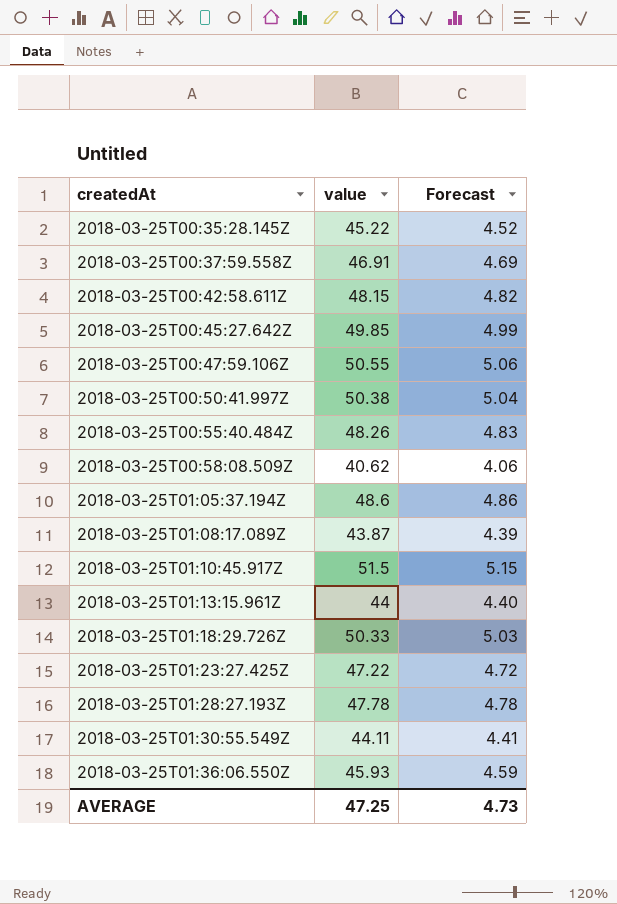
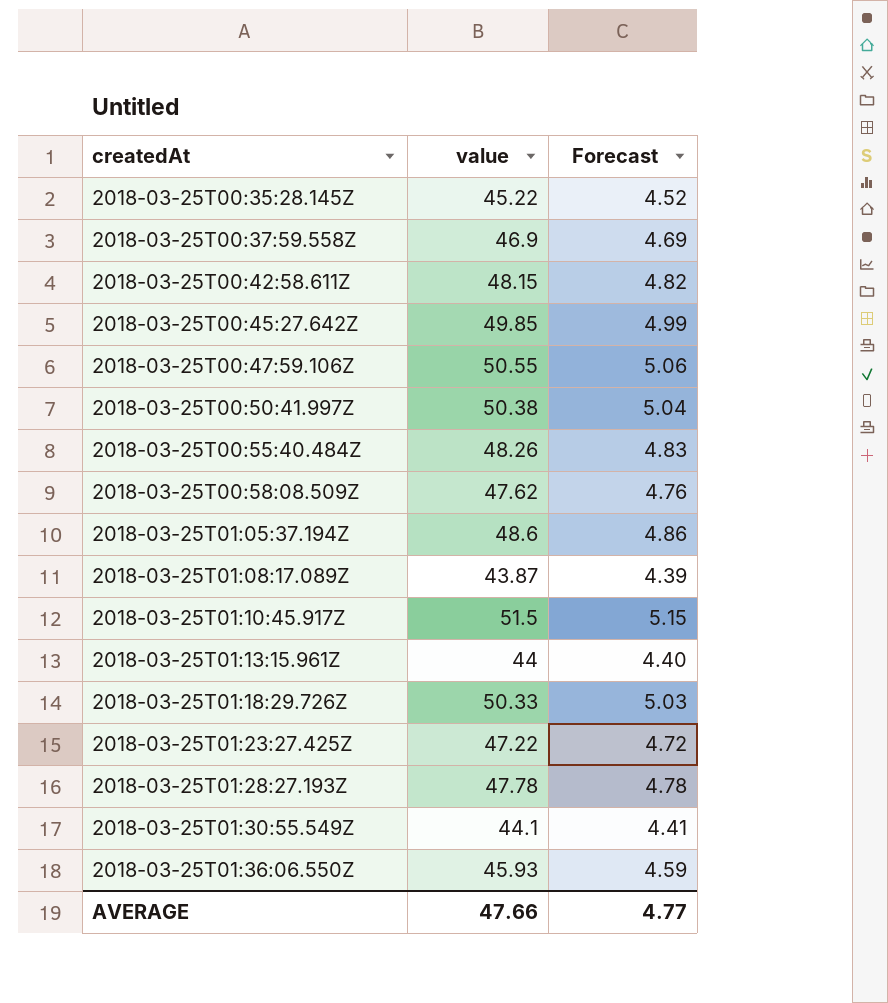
2018-03-25T00:37:59.558Z | value: 46.91 -> 46.9
2018-03-25T00:58:08.509Z | value: 40.62 -> 47.62
2018-03-25T00:58:08.509Z | Forecast: 4.06 -> 4.76
2018-03-25T01:30:55.549Z | value: 44.11 -> 44.1
AVERAGE | value: 47.25 -> 47.66
AVERAGE | Forecast: 4.73 -> 4.77

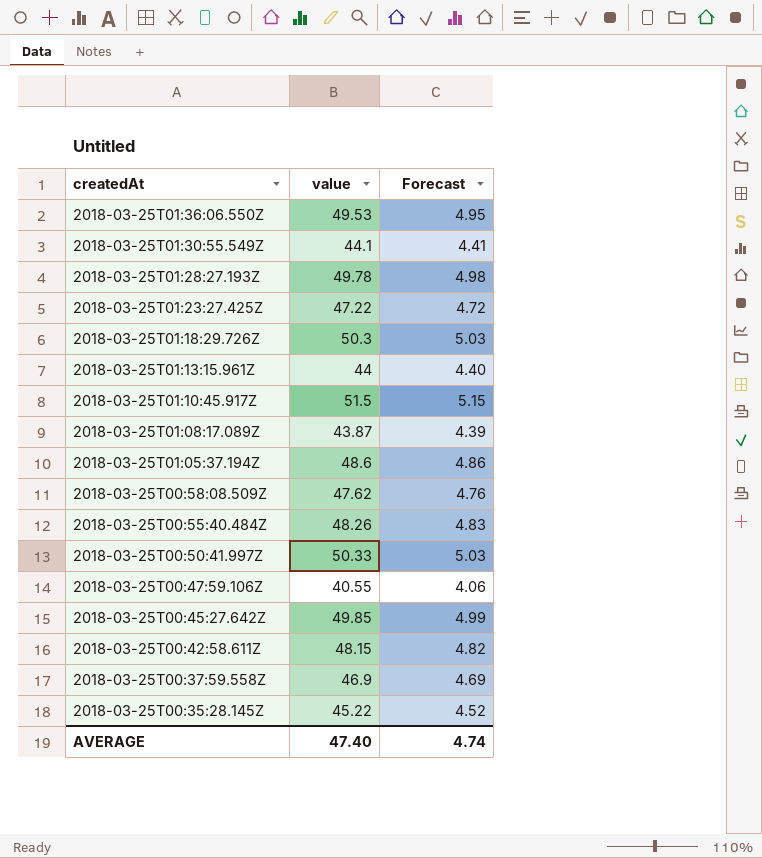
row order: createdAt ascending -> createdAt descending
2018-03-25T01:36:06.550Z | value: 45.93 -> 49.53
2018-03-25T01:36:06.550Z | Forecast: 4.59 -> 4.95
2018-03-25T01:28:27.193Z | value: 47.78 -> 49.78
2018-03-25T01:28:27.193Z | Forecast: 4.78 -> 4.98
2018-03-25T01:18:29.726Z | value: 50.33 -> 50.3
2018-03-25T00:50:41.997Z | value: 50.38 -> 50.33
2018-03-25T00:50:41.997Z | Forecast: 5.04 -> 5.03
2018-03-25T00:47:59.106Z | value: 50.55 -> 40.55
2018-03-25T00:47:59.106Z | Forecast: 5.06 -> 4.06
AVERAGE | value: 47.66 -> 47.40
AVERAGE | Forecast: 4.77 -> 4.74

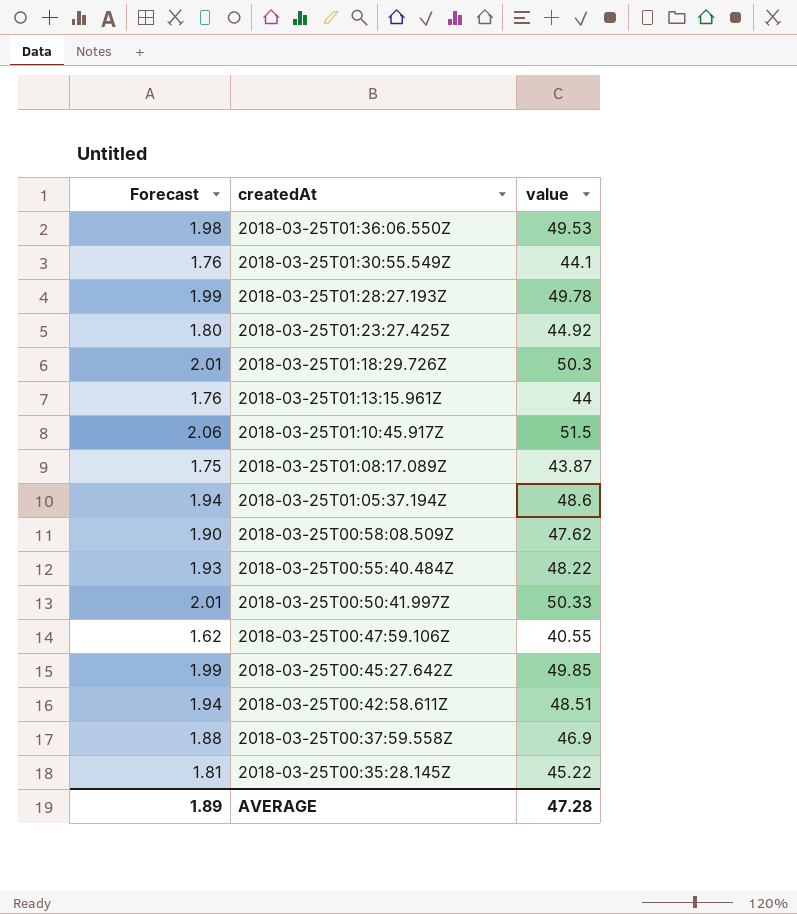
column Forecast | formula: [value] * 0.1 -> [value] * 0.04
column Forecast | position: 3 -> 1
2018-03-25T01:23:27.425Z | value: 47.22 -> 44.92
2018-03-25T00:55:40.484Z | value: 48.26 -> 48.22
2018-03-25T00:42:58.611Z | value: 48.15 -> 48.51
AVERAGE | Forecast: 4.74 -> 1.89
AVERAGE | value: 47.40 -> 47.28

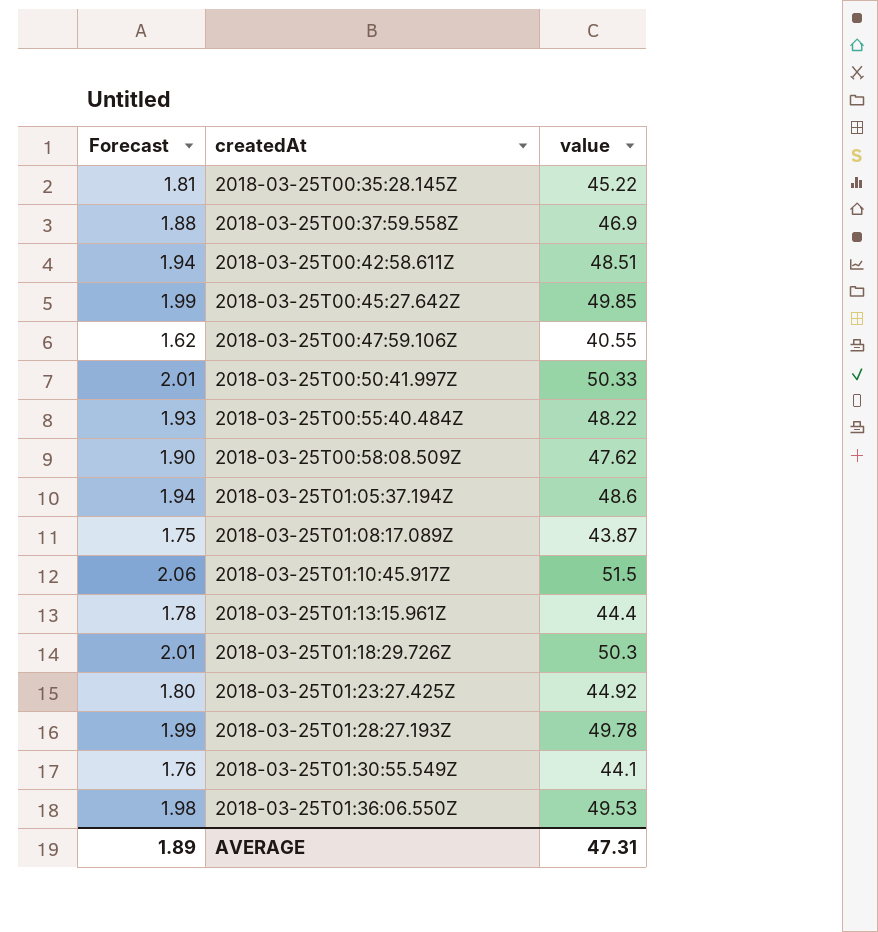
row order: createdAt descending -> createdAt ascending
2018-03-25T01:13:15.961Z | Forecast: 1.76 -> 1.78
2018-03-25T01:13:15.961Z | value: 44 -> 44.4
AVERAGE | value: 47.28 -> 47.31

